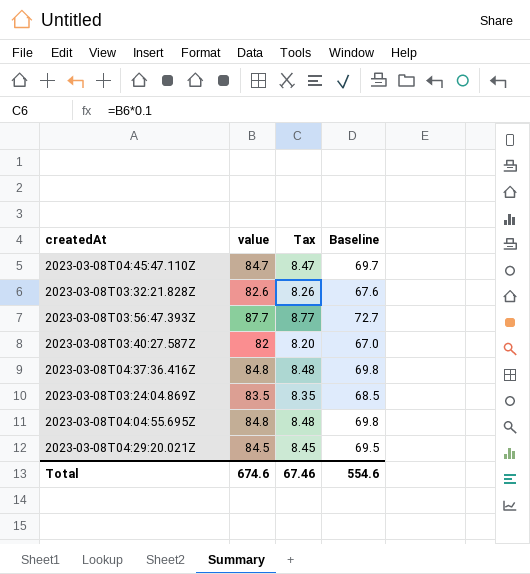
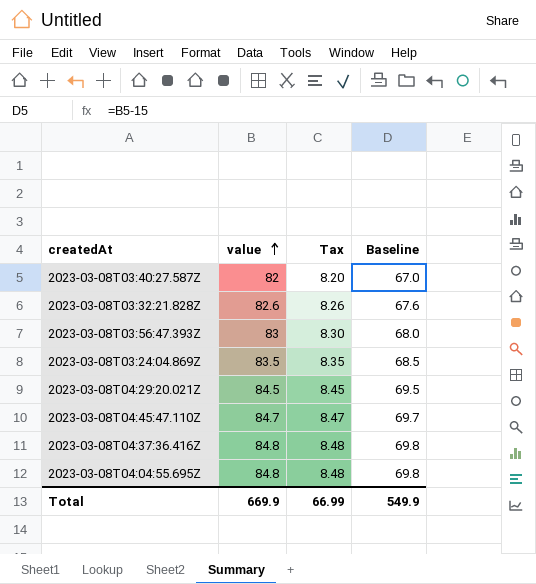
row order: none -> value ascending
2023-03-08T03:56:47.393Z | value: 87.7 -> 83
2023-03-08T03:56:47.393Z | Tax: 8.77 -> 8.30
2023-03-08T03:56:47.393Z | Baseline: 72.7 -> 68.0
Total | value: 674.6 -> 669.9
Total | Tax: 67.46 -> 66.99
Total | Baseline: 554.6 -> 549.9

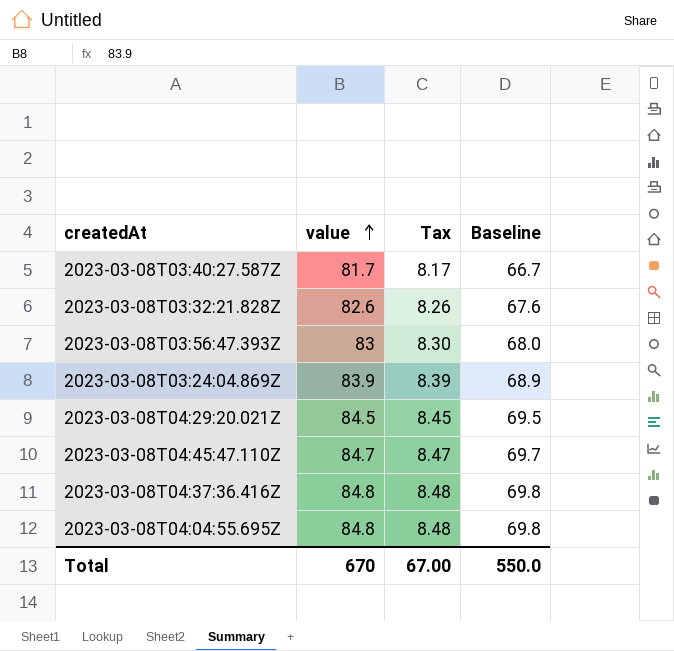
2023-03-08T03:40:27.587Z | value: 82 -> 81.7
2023-03-08T03:40:27.587Z | Tax: 8.20 -> 8.17
2023-03-08T03:40:27.587Z | Baseline: 67.0 -> 66.7
2023-03-08T03:24:04.869Z | value: 83.5 -> 83.9
2023-03-08T03:24:04.869Z | Tax: 8.35 -> 8.39
2023-03-08T03:24:04.869Z | Baseline: 68.5 -> 68.9
Total | value: 669.9 -> 670
Total | Tax: 66.99 -> 67.00
Total | Baseline: 549.9 -> 550.0

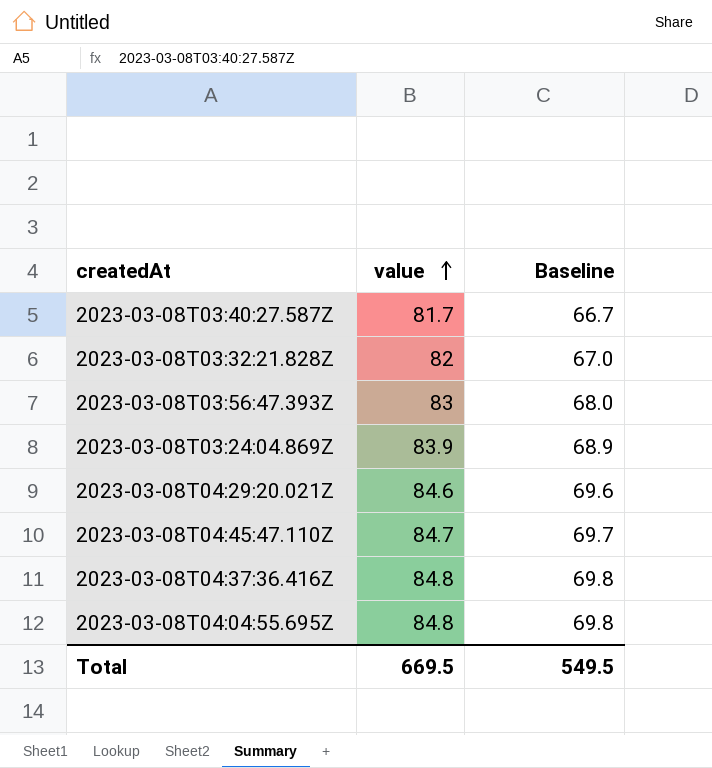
column Tax | formula: [value] * 0.1 -> none
2023-03-08T03:32:21.828Z | value: 82.6 -> 82
2023-03-08T03:32:21.828Z | Baseline: 67.6 -> 67.0
2023-03-08T04:29:20.021Z | value: 84.5 -> 84.6
2023-03-08T04:29:20.021Z | Baseline: 69.5 -> 69.6
Total | value: 670 -> 669.5
Total | Baseline: 550.0 -> 549.5

